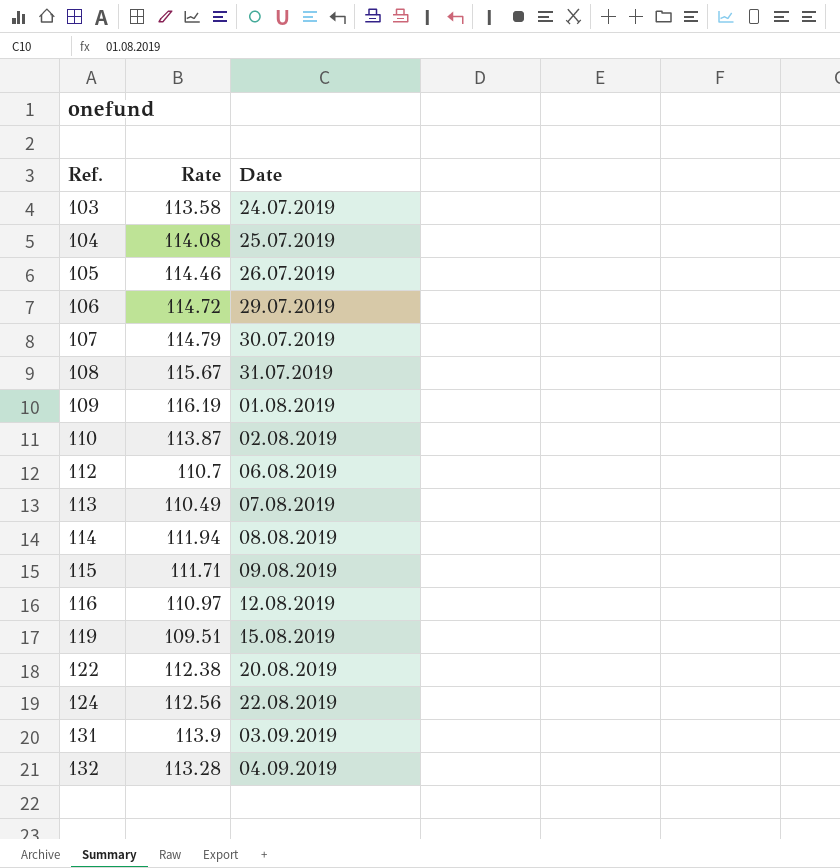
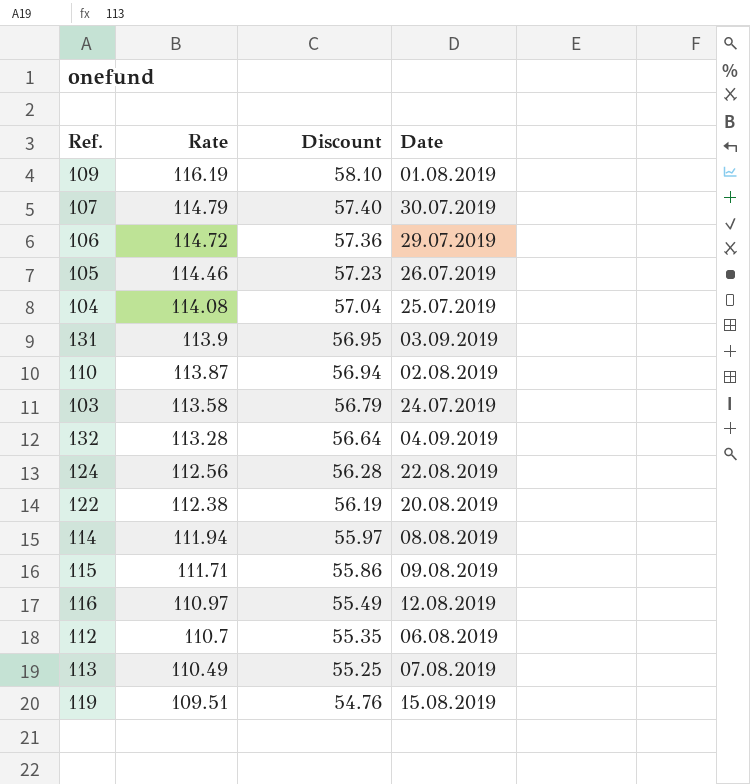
row order: Ref. ascending -> Rate descending
column Discount | formula: none -> [Rate] * 0.5
row 108: 115.67 | 31.07.2019 -> none

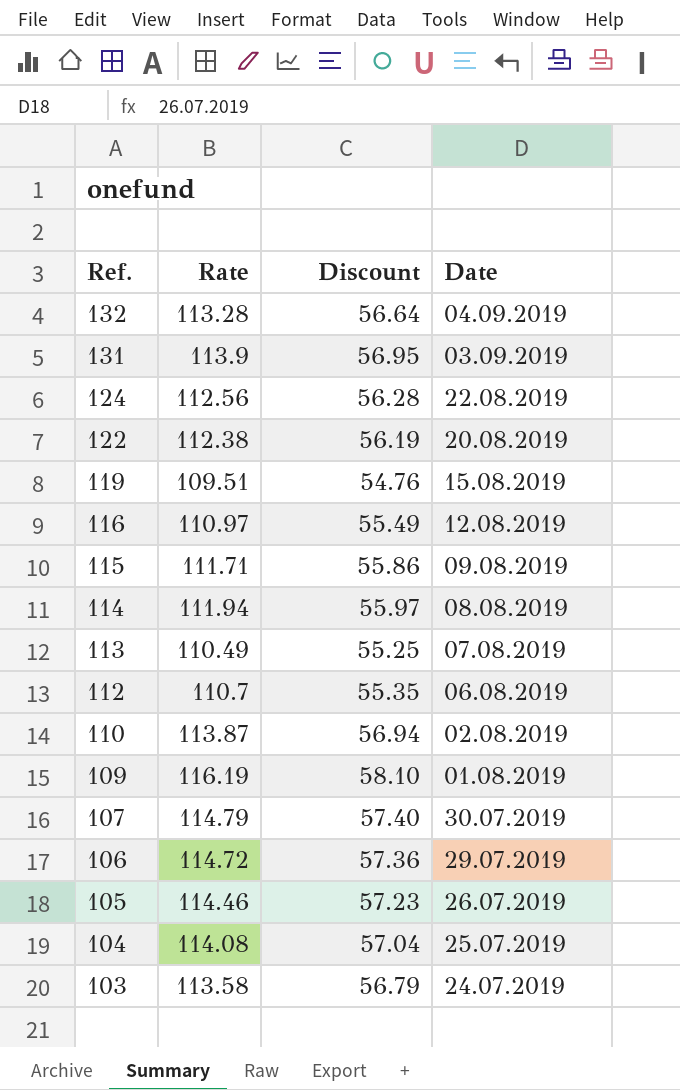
row order: Rate descending -> Ref. descending

